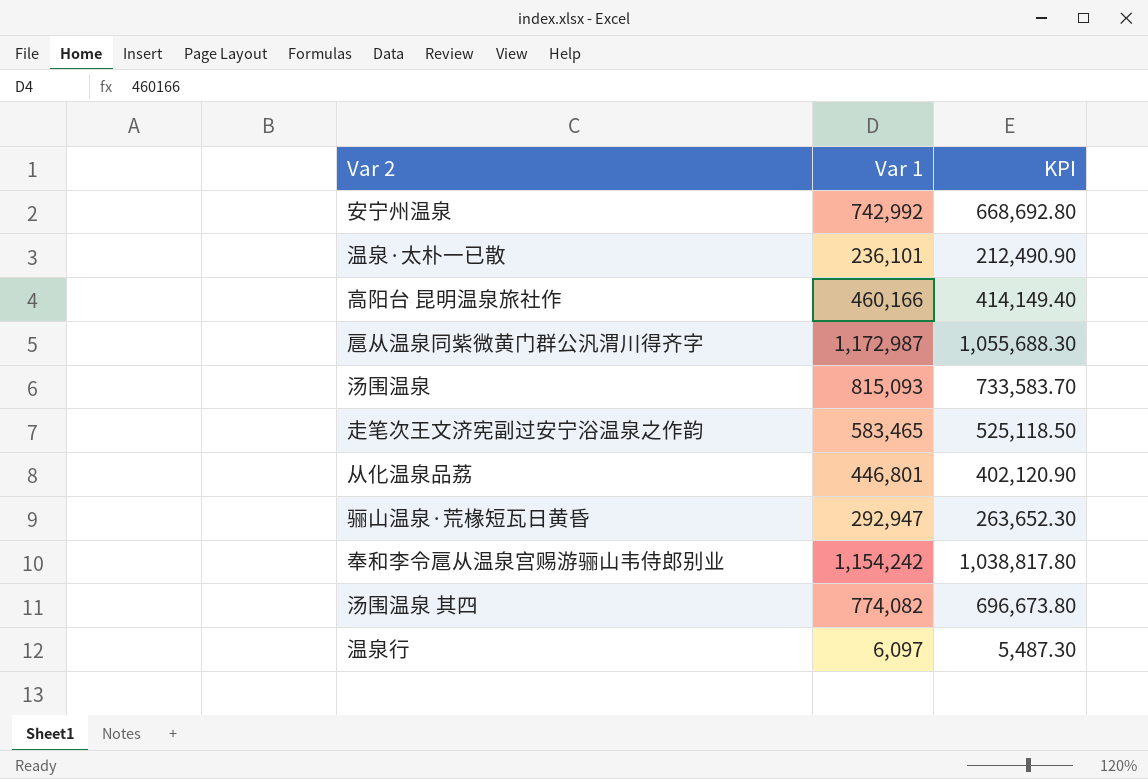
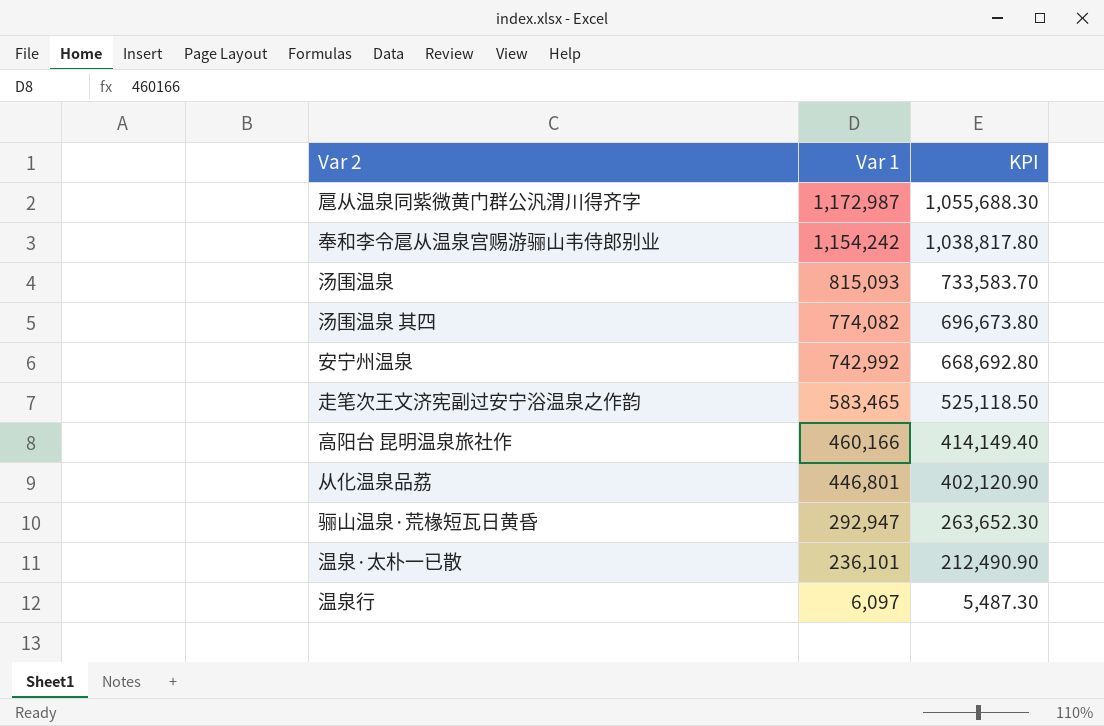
row order: none -> Var 1 descending

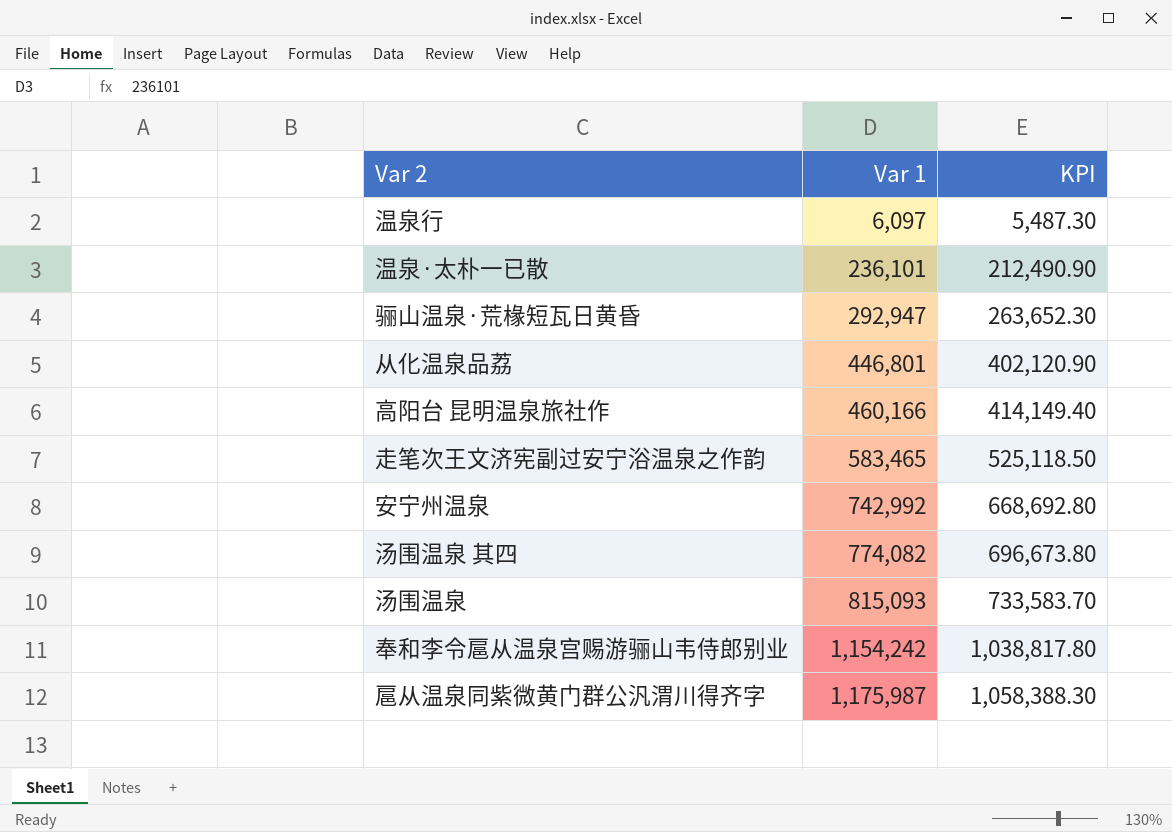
row order: Var 1 descending -> Var 1 ascending
扈从温泉同紫微黄门群公汎渭川得齐字 | Var 1: 1,172,987 -> 1,175,987
扈从温泉同紫微黄门群公汎渭川得齐字 | KPI: 1,055,688.30 -> 1,058,388.30

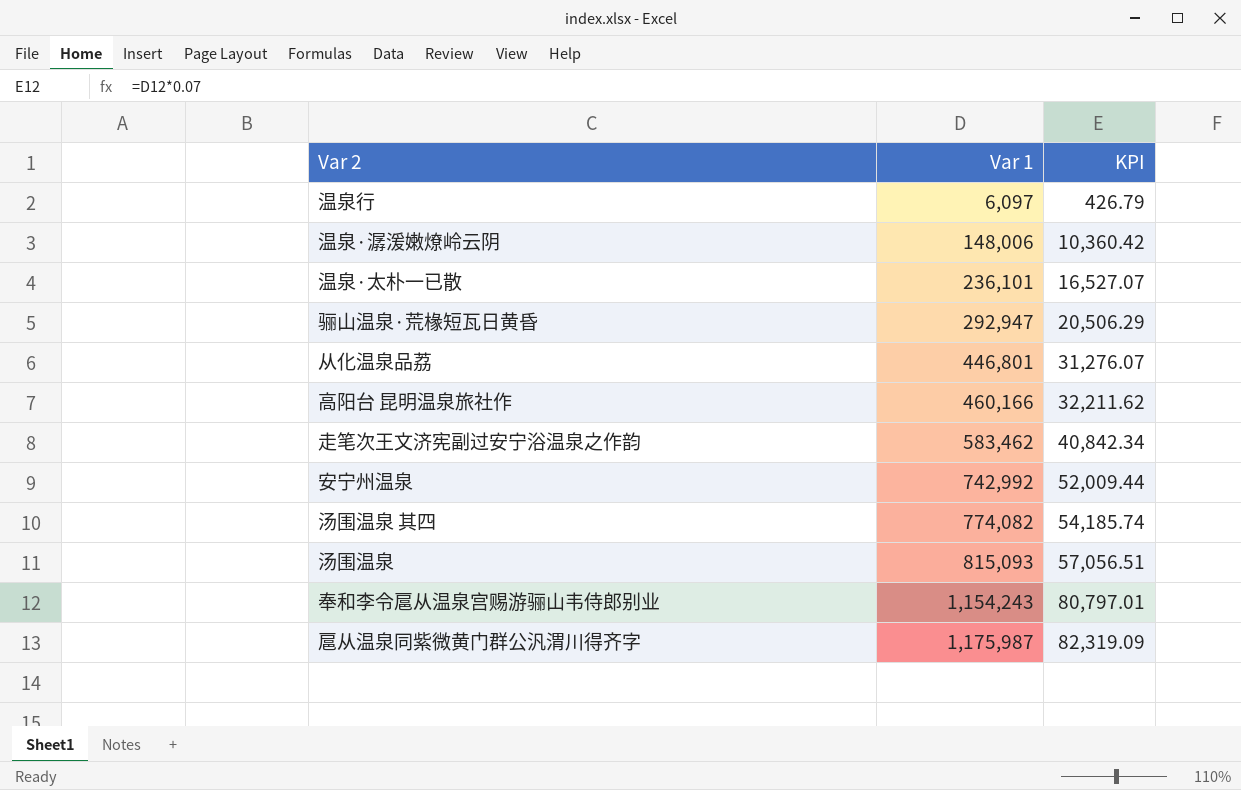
column KPI | formula: [Var 1] * 0.9 -> [Var 1] * 0.07
row 温泉·潺湲嫩燎岭云阴: none -> 148,006 | 10,360.42
走笔次王文济宪副过安宁浴温泉之作韵 | Var 1: 583,465 -> 583,462
奉和李令扈从温泉宫赐游骊山韦侍郎别业 | Var 1: 1,154,242 -> 1,154,243

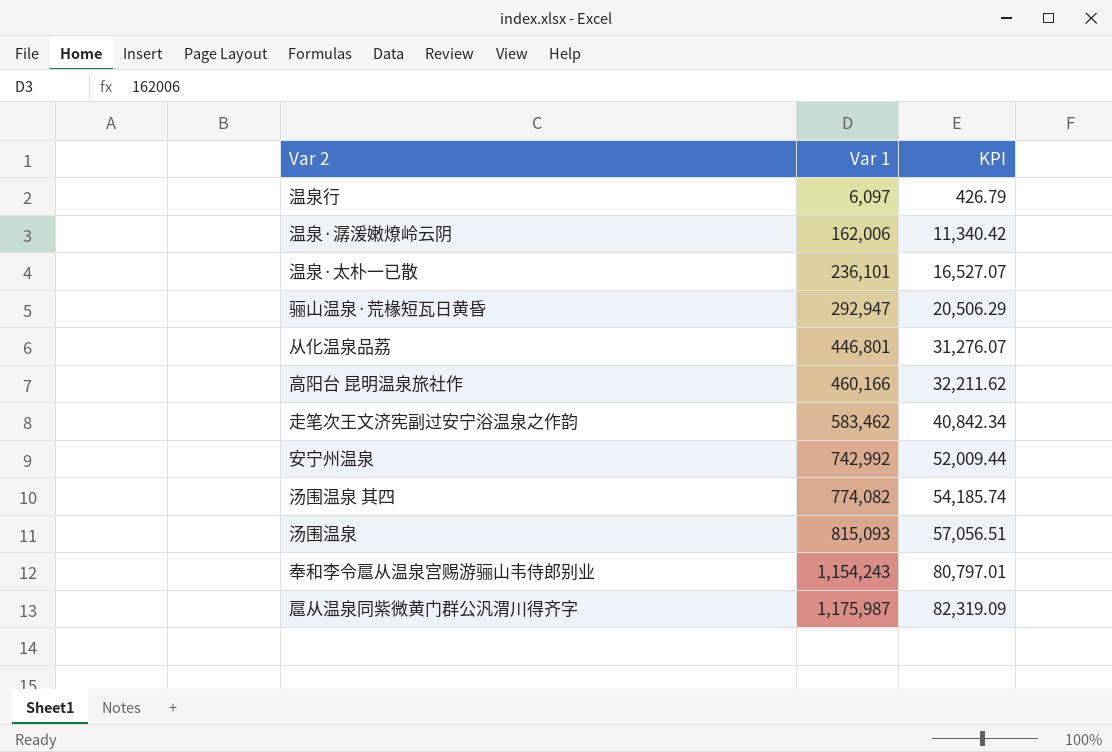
温泉·潺湲嫩燎岭云阴 | Var 1: 148,006 -> 162,006
温泉·潺湲嫩燎岭云阴 | KPI: 10,360.42 -> 11,340.42

